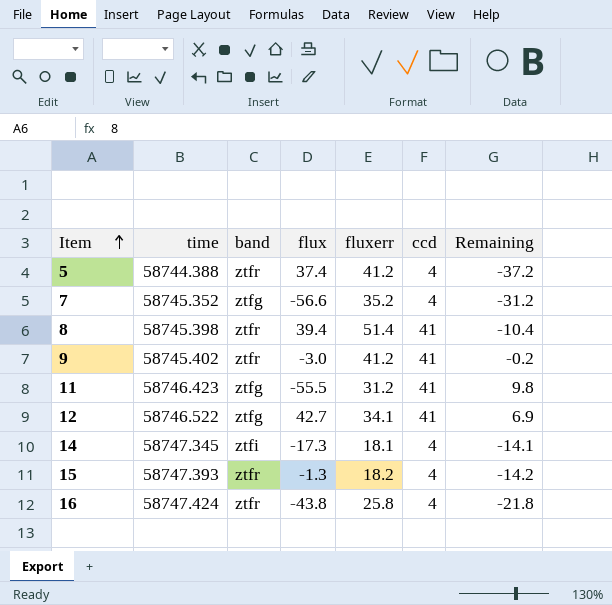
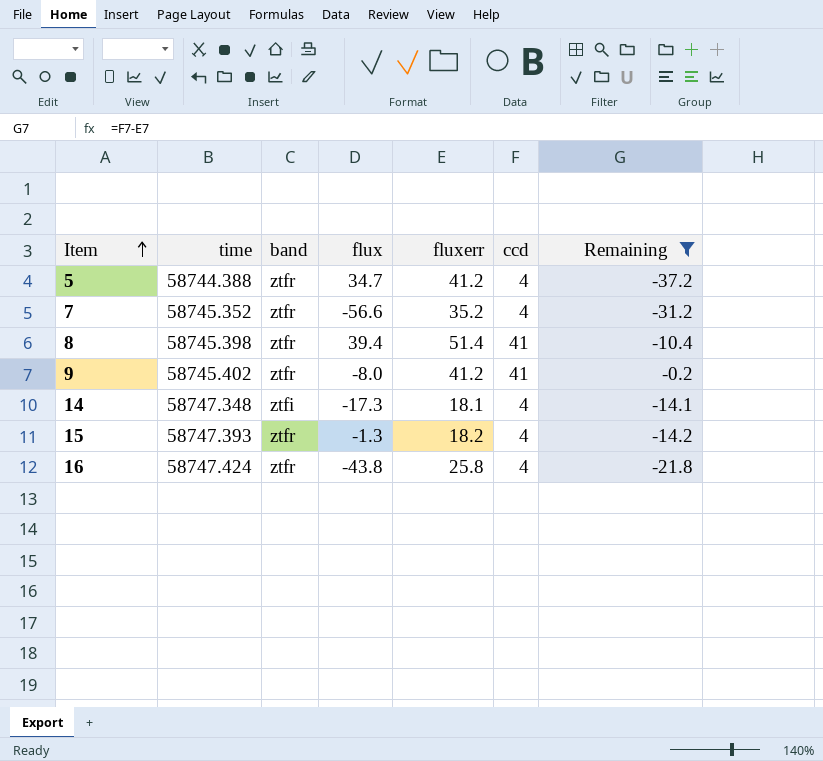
filter: none -> Remaining <= -0.2
5 | flux: 37.4 -> 34.7
7 | band: ztfg -> ztfr
9 | flux: -3.0 -> -8.0
14 | time: 58747.345 -> 58747.348

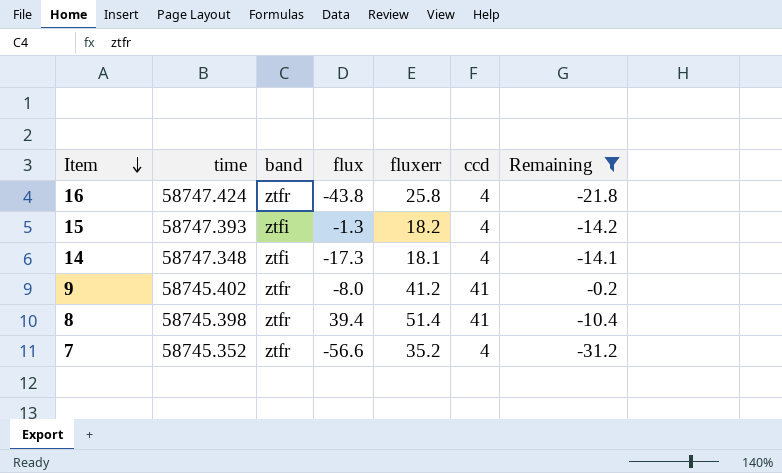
row order: Item ascending -> Item descending
row 5: 58744.388 | ztfr | 34.7 | 41.2 | 4 | -37.2 -> none
15 | band: ztfr -> ztfi

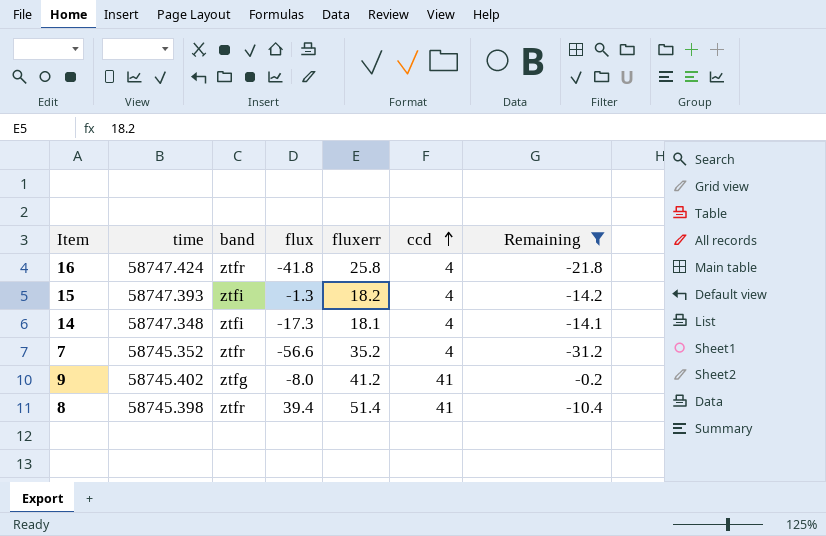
row order: Item descending -> ccd ascending
16 | flux: -43.8 -> -41.8
9 | band: ztfr -> ztfg

